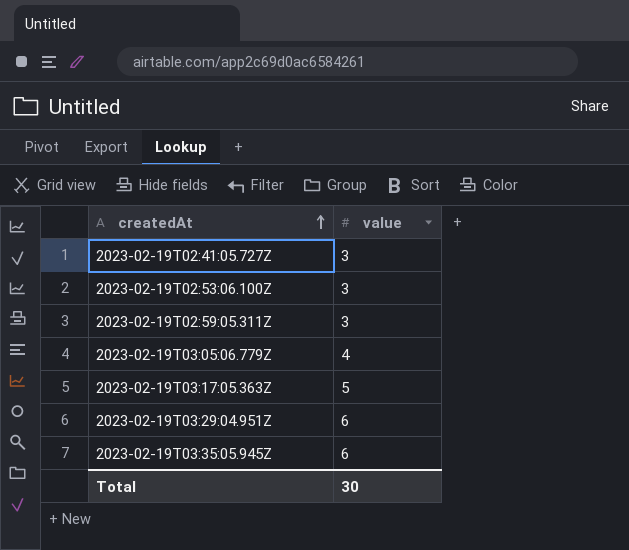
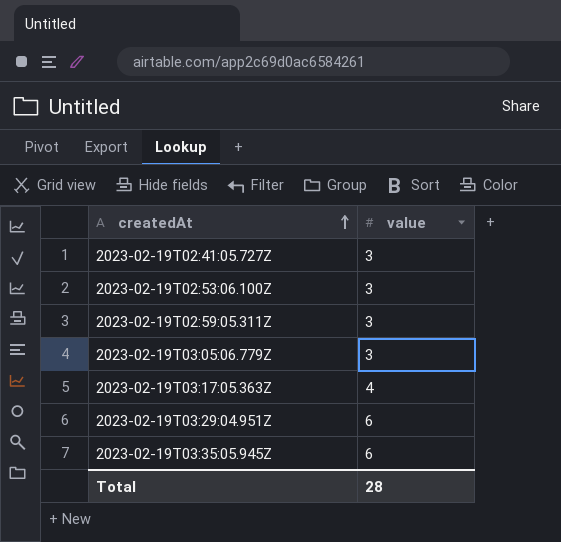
2023-02-19T03:05:06.779Z | value: 4 -> 3
2023-02-19T03:17:05.363Z | value: 5 -> 4
Total | value: 30 -> 28

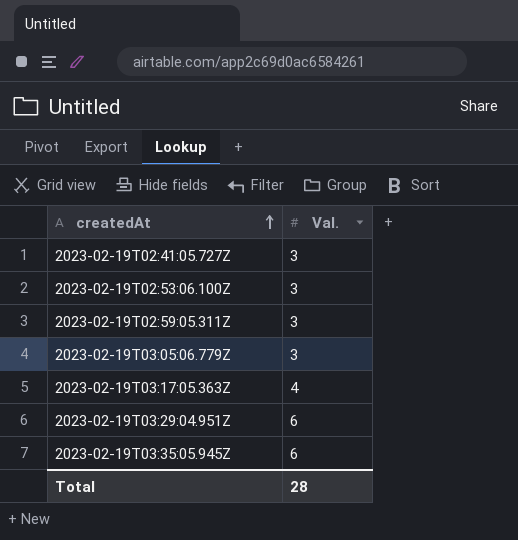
column name: value -> Val.

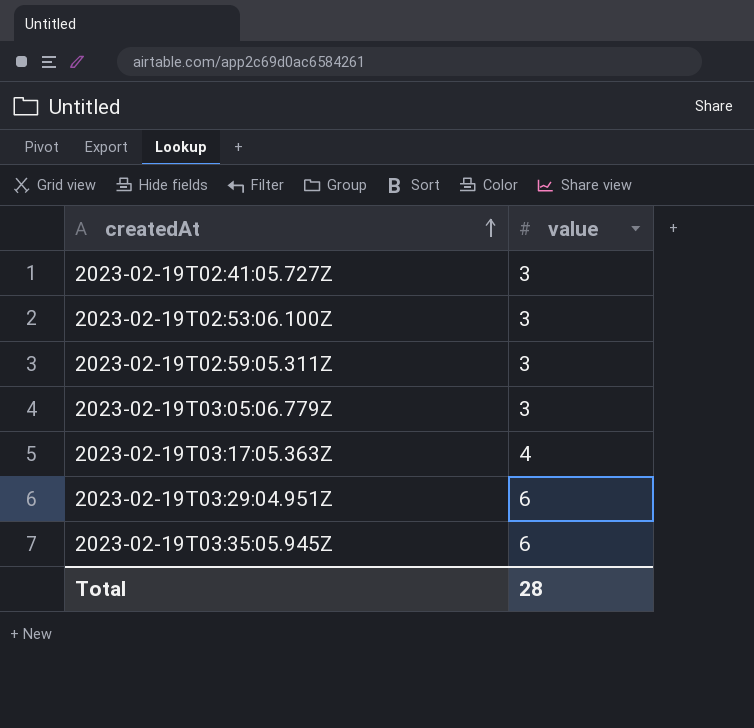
column name: Val. -> value

